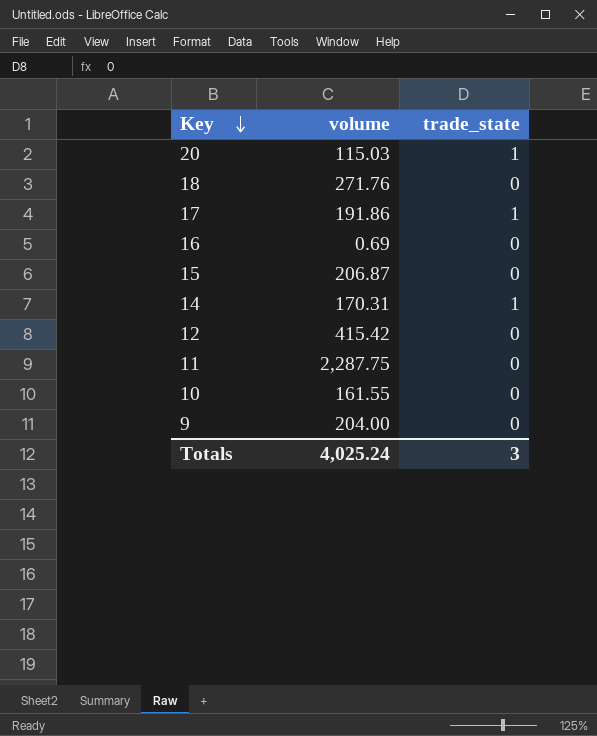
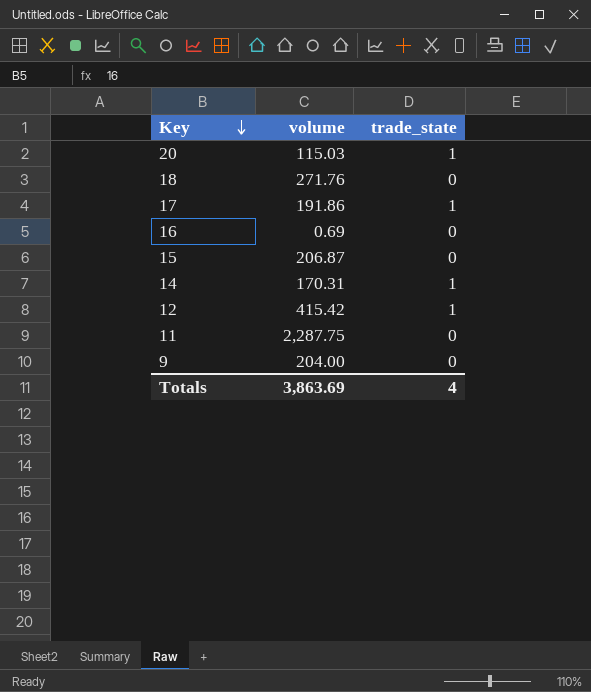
row 10: 161.55 | 0 -> none
12 | trade_state: 0 -> 1
Totals | volume: 4,025.24 -> 3,863.69
Totals | trade_state: 3 -> 4

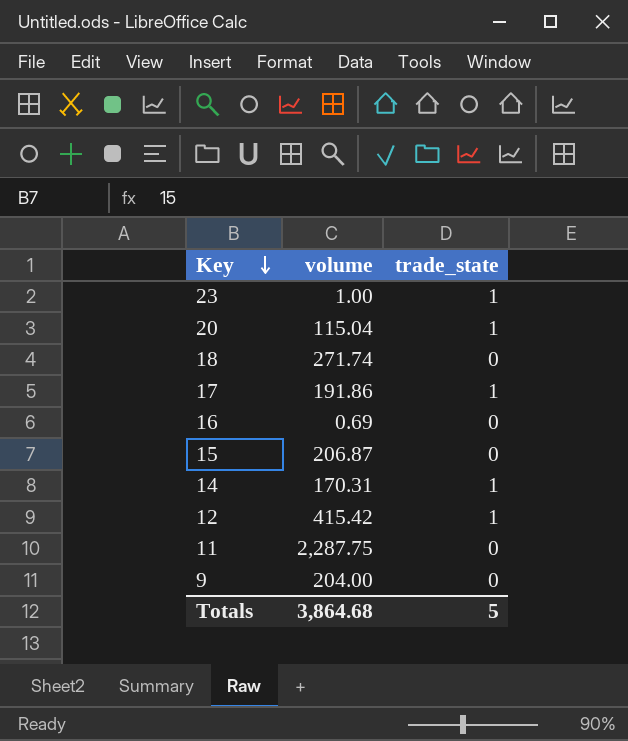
row 23: none -> 1.00 | 1
20 | volume: 115.03 -> 115.04
18 | volume: 271.76 -> 271.74
Totals | volume: 3,863.69 -> 3,864.68
Totals | trade_state: 4 -> 5

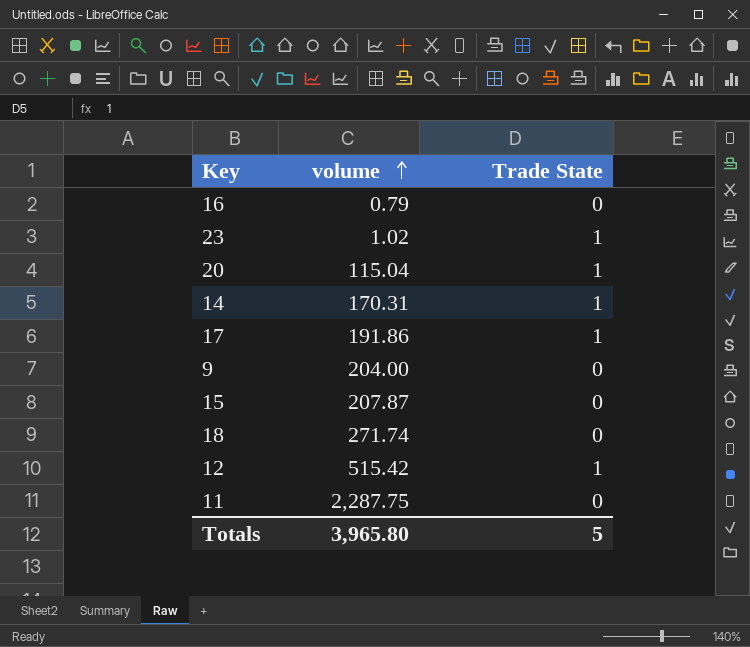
row order: Key descending -> volume ascending
column name: trade_state -> Trade State
16 | volume: 0.69 -> 0.79
23 | volume: 1.00 -> 1.02
15 | volume: 206.87 -> 207.87
12 | volume: 415.42 -> 515.42
Totals | volume: 3,864.68 -> 3,965.80

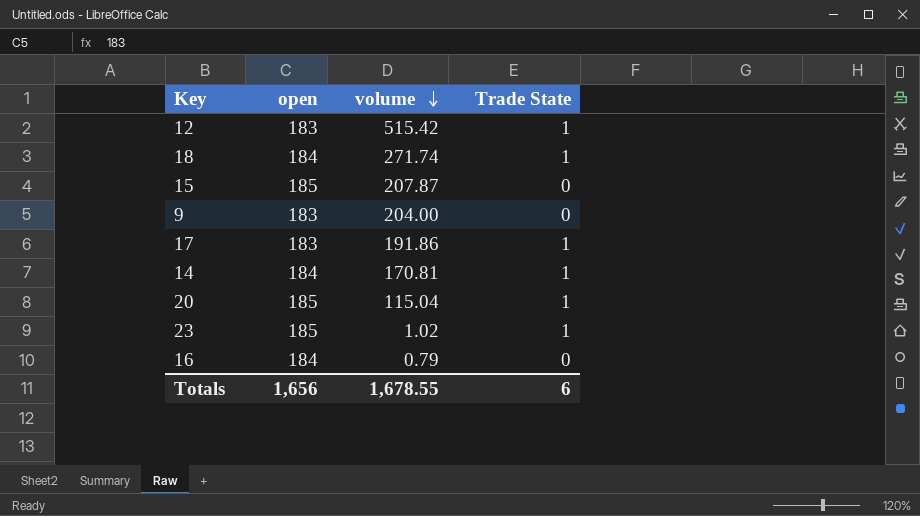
row order: volume ascending -> volume descending
column open | position: none -> 2
row 11: 2,287.75 | 0 -> none
18 | Trade State: 0 -> 1
14 | volume: 170.31 -> 170.81
Totals | volume: 3,965.80 -> 1,678.55
Totals | Trade State: 5 -> 6

